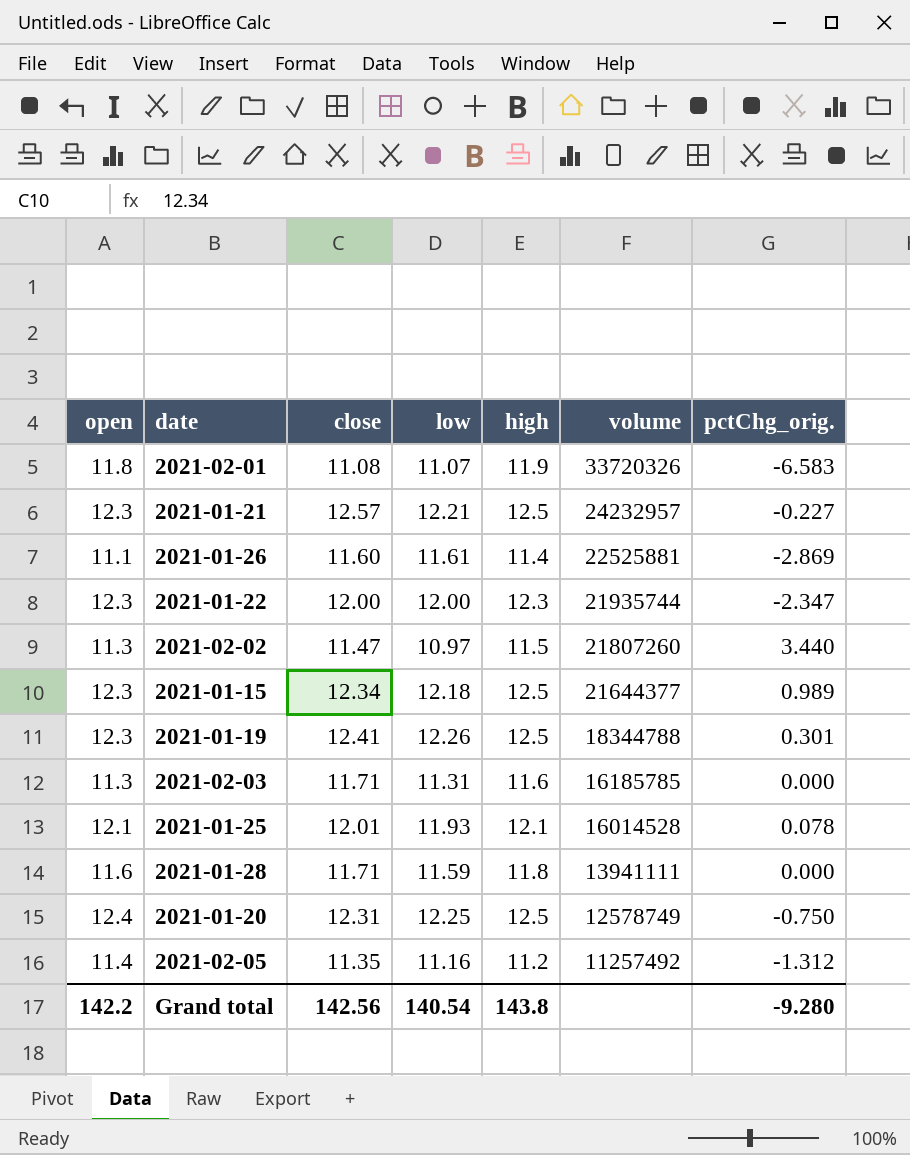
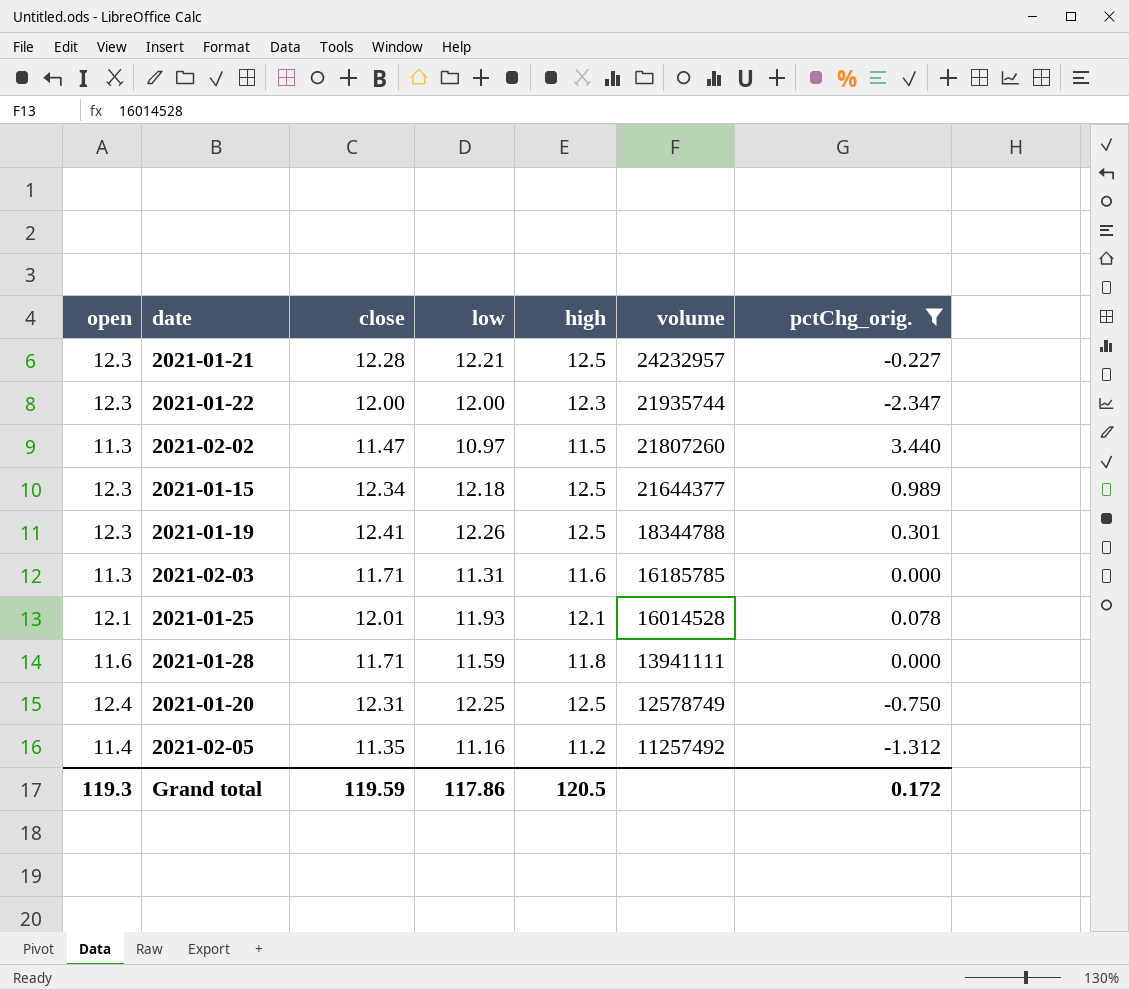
filter: none -> pctChg_orig. >= -2.347
2021-01-21 | close: 12.57 -> 12.28
Grand total | open: 142.2 -> 119.3
Grand total | close: 142.56 -> 119.59
Grand total | low: 140.54 -> 117.86
Grand total | high: 143.8 -> 120.5
Grand total | pctChg_orig.: -9.280 -> 0.172

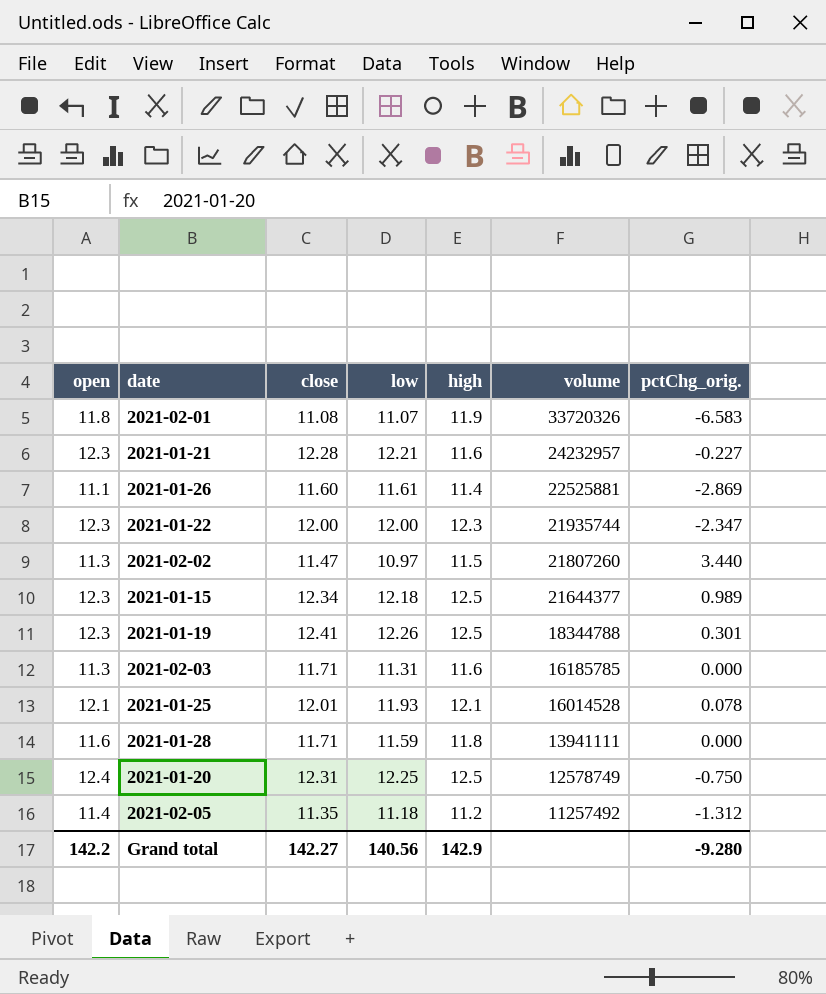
filter: pctChg_orig. >= -2.347 -> none
2021-01-21 | high: 12.5 -> 11.6
2021-02-05 | low: 11.16 -> 11.18
Grand total | open: 119.3 -> 142.2
Grand total | close: 119.59 -> 142.27
Grand total | low: 117.86 -> 140.56
Grand total | high: 120.5 -> 142.9
Grand total | pctChg_orig.: 0.172 -> -9.280

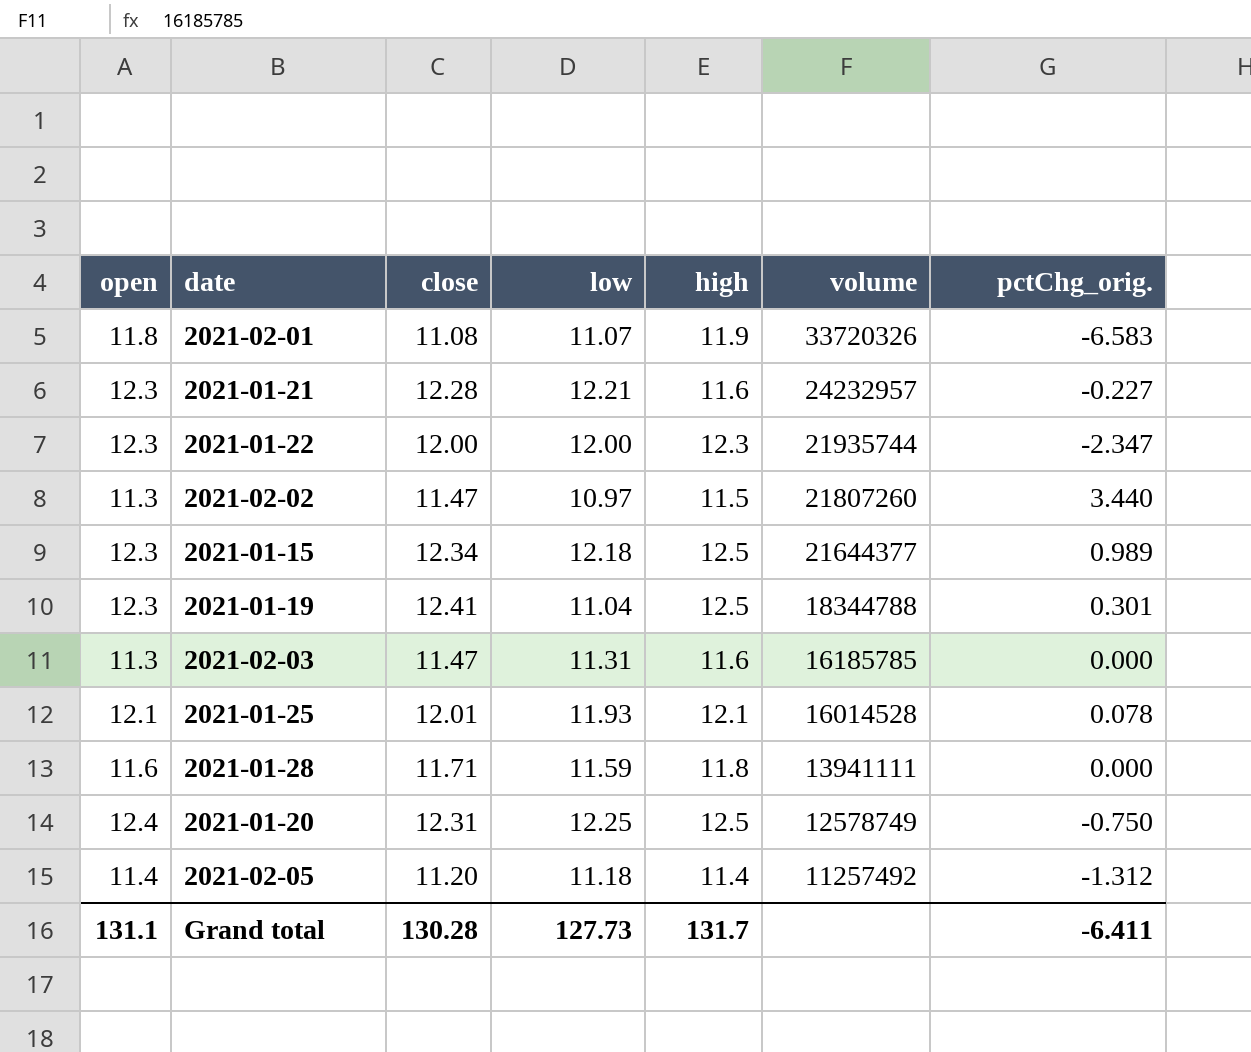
row 2021-01-26: 11.1 | 11.60 | 11.61 | 11.4 | 22525881 | -2.869 -> none
2021-01-19 | low: 12.26 -> 11.04
2021-02-03 | close: 11.71 -> 11.47
2021-02-05 | close: 11.35 -> 11.20
2021-02-05 | high: 11.2 -> 11.4
Grand total | open: 142.2 -> 131.1
Grand total | close: 142.27 -> 130.28
Grand total | low: 140.56 -> 127.73
Grand total | high: 142.9 -> 131.7
Grand total | pctChg_orig.: -9.280 -> -6.411

